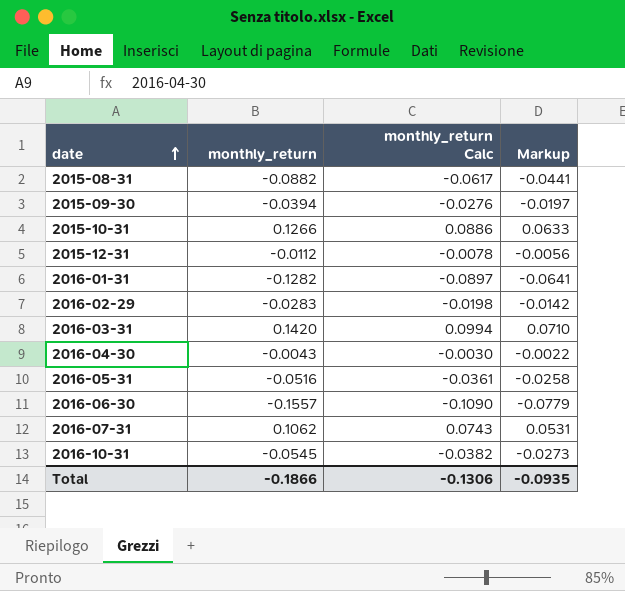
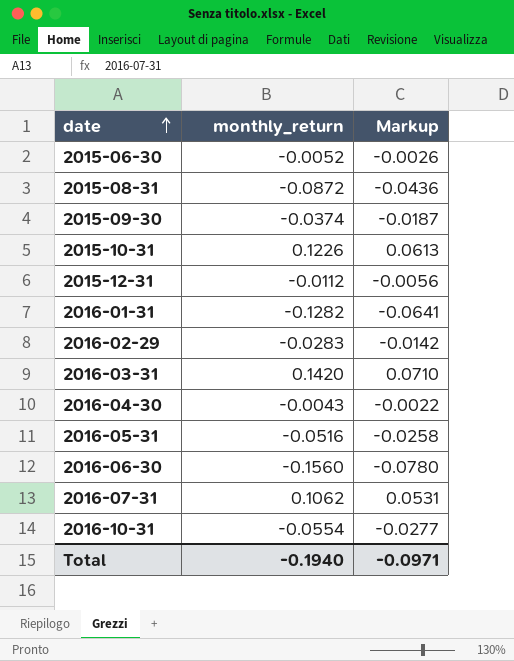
column monthly_return Calc | formula: [monthly_return] * 0.7 -> none
row 2015-06-30: none -> -0.0052 | -0.0026
2015-08-31 | monthly_return: -0.0882 -> -0.0872
2015-08-31 | Markup: -0.0441 -> -0.0436
2015-09-30 | monthly_return: -0.0394 -> -0.0374
2015-09-30 | Markup: -0.0197 -> -0.0187
2015-10-31 | monthly_return: 0.1266 -> 0.1226
2015-10-31 | Markup: 0.0633 -> 0.0613
2016-06-30 | monthly_return: -0.1557 -> -0.1560
2016-06-30 | Markup: -0.0779 -> -0.0780
2016-10-31 | monthly_return: -0.0545 -> -0.0554
2016-10-31 | Markup: -0.0273 -> -0.0277
Total | monthly_return: -0.1866 -> -0.1940
Total | Markup: -0.0935 -> -0.0971

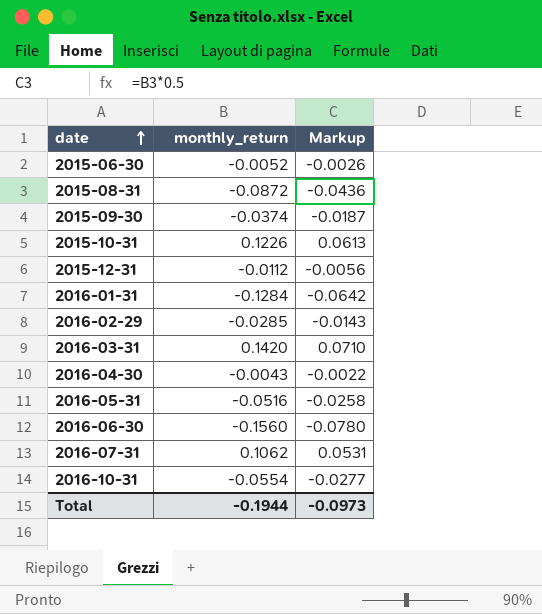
2016-01-31 | monthly_return: -0.1282 -> -0.1284
2016-01-31 | Markup: -0.0641 -> -0.0642
2016-02-29 | monthly_return: -0.0283 -> -0.0285
2016-02-29 | Markup: -0.0142 -> -0.0143
Total | monthly_return: -0.1940 -> -0.1944
Total | Markup: -0.0971 -> -0.0973

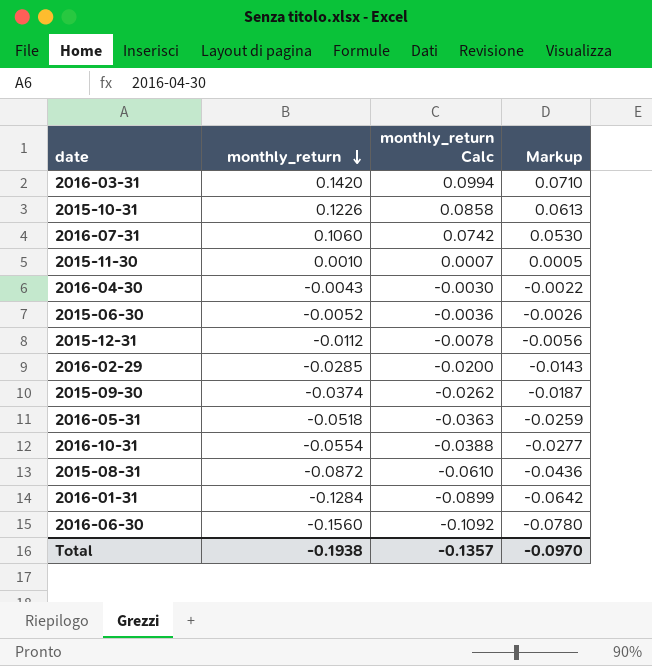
row order: date ascending -> monthly_return descending
column monthly_return Calc | formula: none -> [monthly_return] * 0.7
2016-07-31 | monthly_return: 0.1062 -> 0.1060
2016-07-31 | Markup: 0.0531 -> 0.0530
row 2015-11-30: none -> 0.0010 | 0.0007 | 0.0005
2016-05-31 | monthly_return: -0.0516 -> -0.0518
2016-05-31 | Markup: -0.0258 -> -0.0259
Total | monthly_return: -0.1944 -> -0.1938
Total | Markup: -0.0973 -> -0.0970

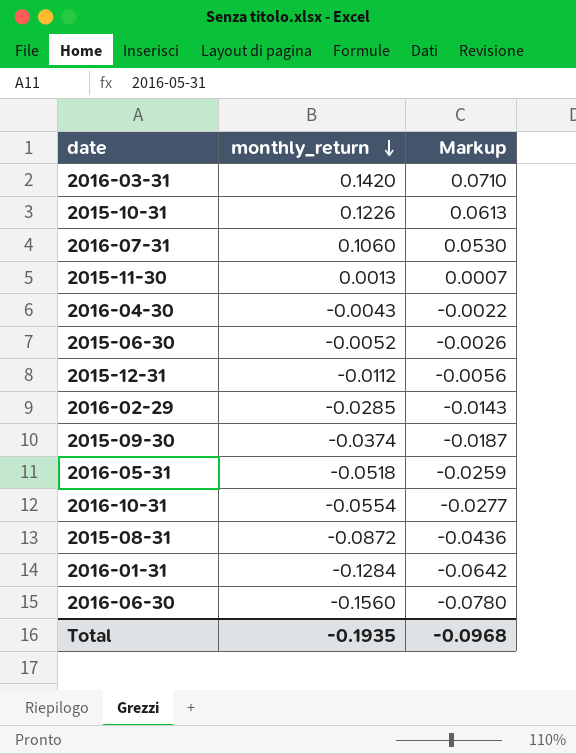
column monthly_return Calc | formula: [monthly_return] * 0.7 -> none
2015-11-30 | monthly_return: 0.0010 -> 0.0013
2015-11-30 | Markup: 0.0005 -> 0.0007
Total | monthly_return: -0.1938 -> -0.1935
Total | Markup: -0.0970 -> -0.0968

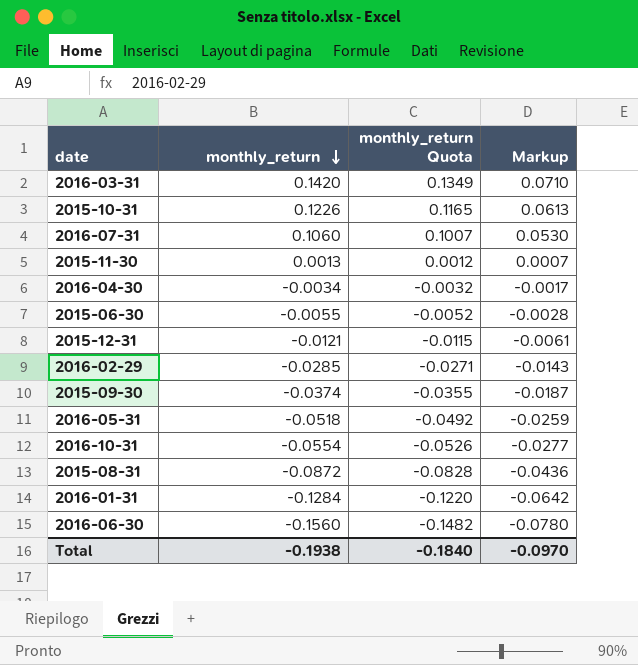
column monthly_return Quota | formula: none -> [monthly_return] * 0.95
2016-04-30 | monthly_return: -0.0043 -> -0.0034
2016-04-30 | Markup: -0.0022 -> -0.0017
2015-06-30 | monthly_return: -0.0052 -> -0.0055
2015-06-30 | Markup: -0.0026 -> -0.0028
2015-12-31 | monthly_return: -0.0112 -> -0.0121
2015-12-31 | Markup: -0.0056 -> -0.0061
Total | monthly_return: -0.1935 -> -0.1938
Total | Markup: -0.0968 -> -0.0970

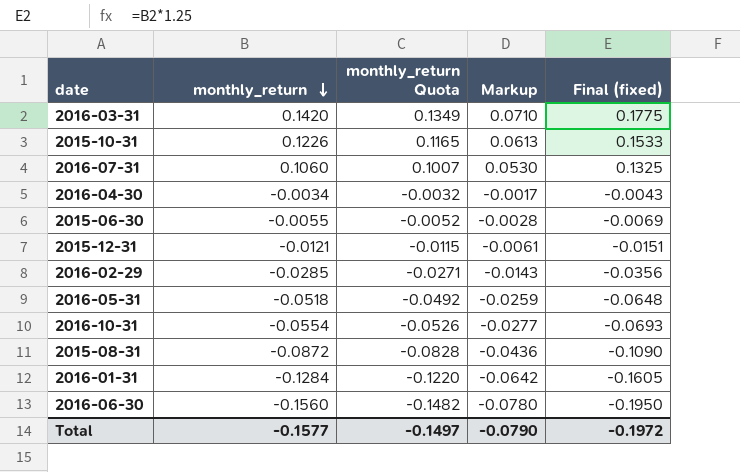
column Final (fixed) | formula: none -> [monthly_return] * 1.25
row 2015-11-30: 0.0013 | 0.0012 | 0.0007 -> none
row 2015-09-30: -0.0374 | -0.0355 | -0.0187 -> none
Total | monthly_return: -0.1938 -> -0.1577
Total | monthly_return Quota: -0.1840 -> -0.1497
Total | Markup: -0.0970 -> -0.0790

